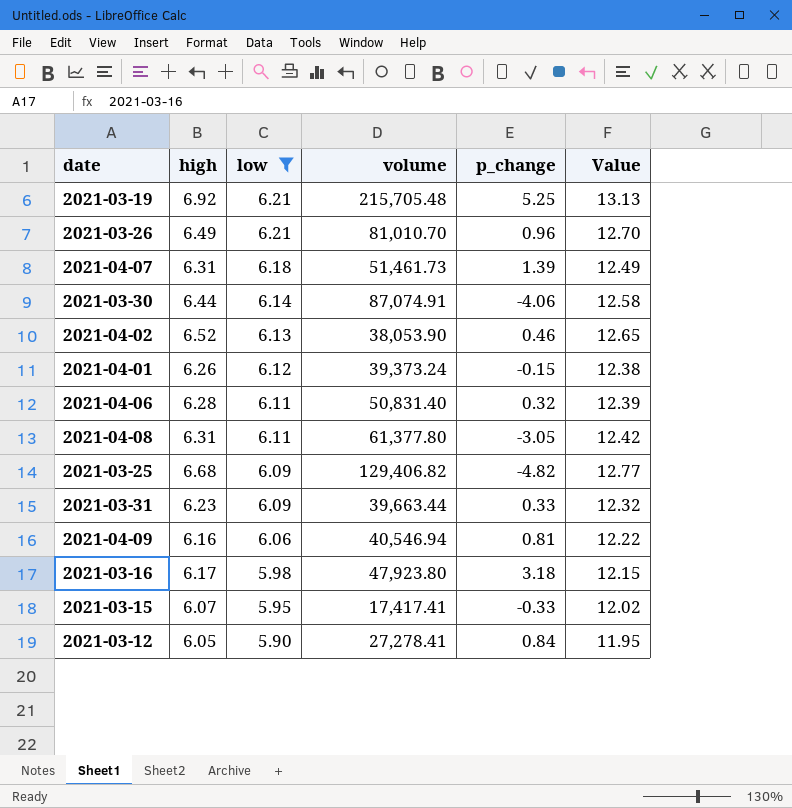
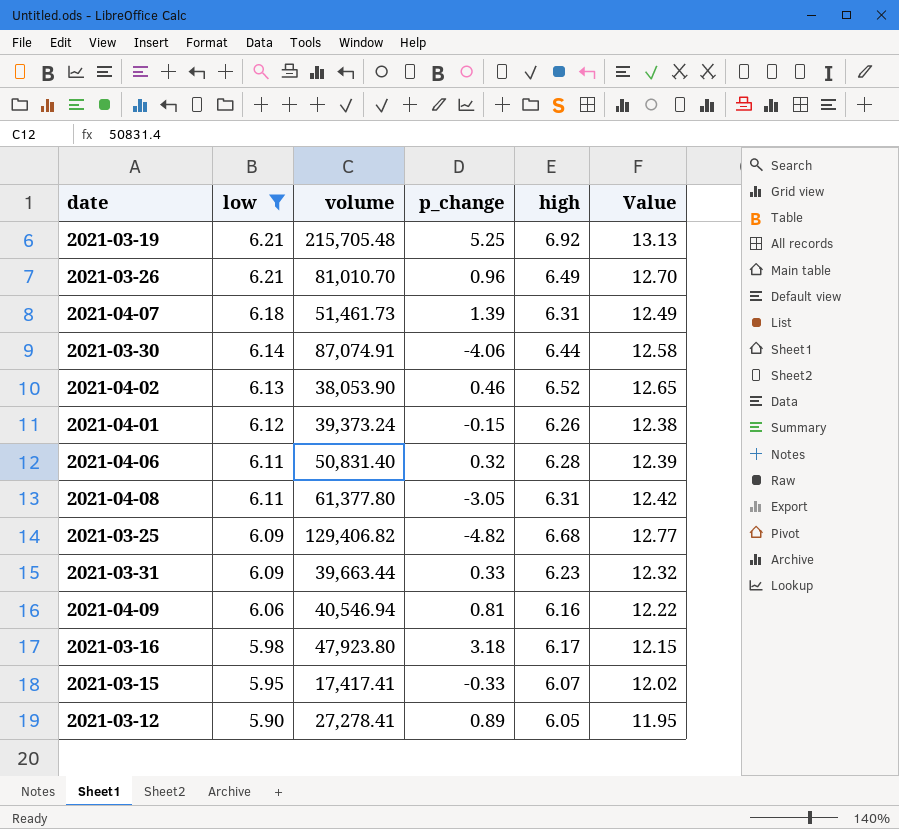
column high | position: 2 -> 5
2021-03-12 | p_change: 0.84 -> 0.89

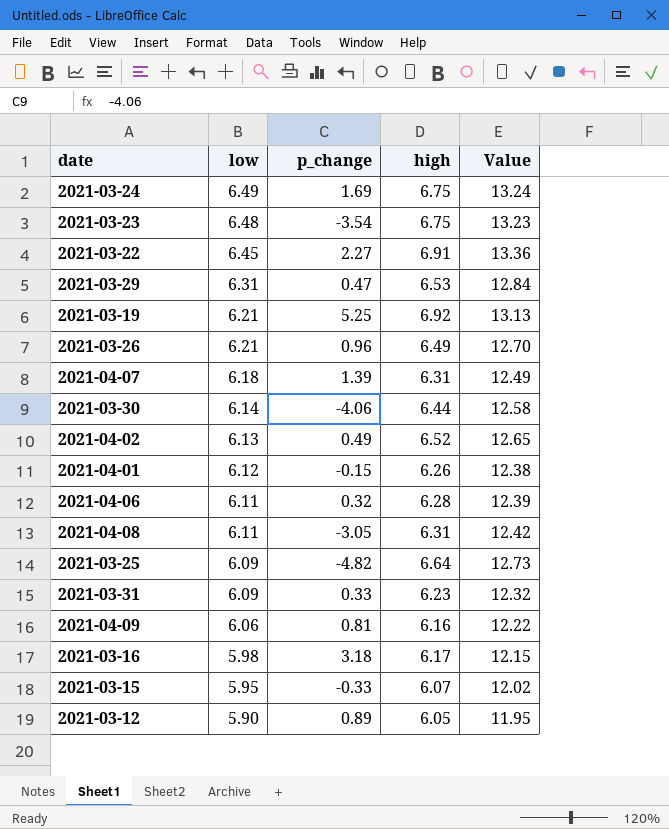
filter: low <= 6.21 -> none
column volume | position: 3 -> none
2021-04-02 | p_change: 0.46 -> 0.49
2021-03-25 | high: 6.68 -> 6.64
2021-03-25 | Value: 12.77 -> 12.73

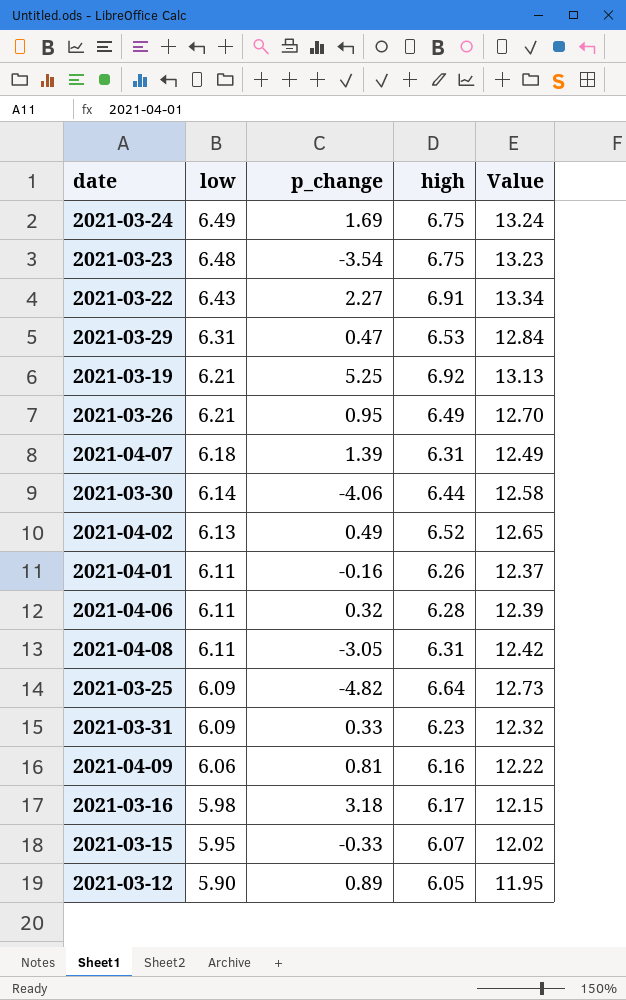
2021-03-22 | low: 6.45 -> 6.43
2021-03-22 | Value: 13.36 -> 13.34
2021-03-26 | p_change: 0.96 -> 0.95
2021-04-01 | low: 6.12 -> 6.11
2021-04-01 | p_change: -0.15 -> -0.16
2021-04-01 | Value: 12.38 -> 12.37

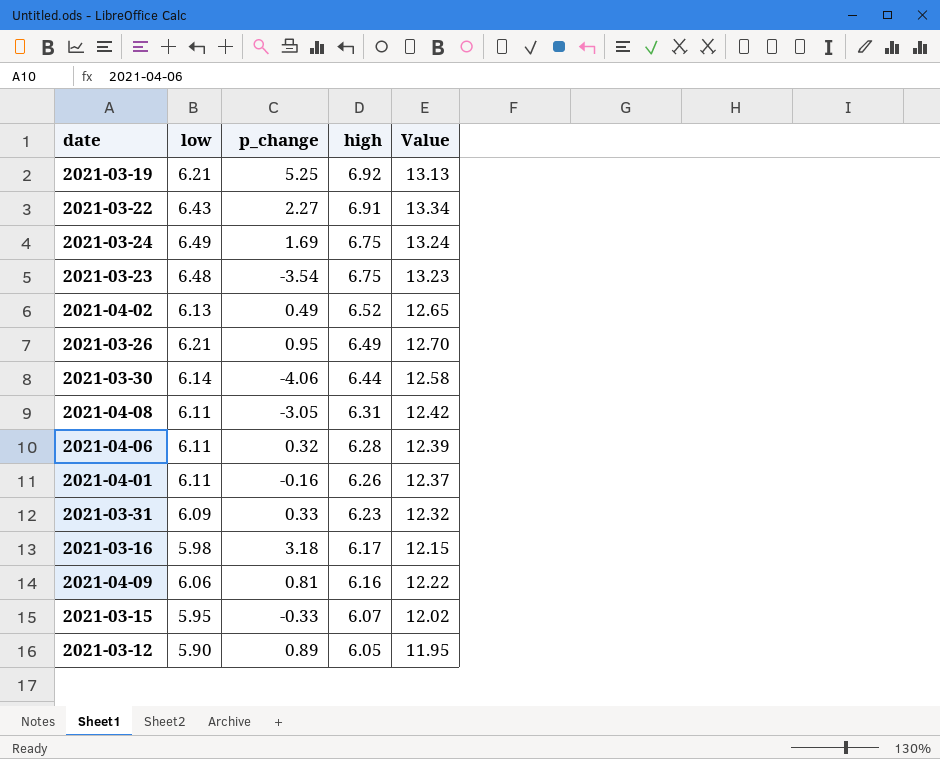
row order: low descending -> high descending
row 2021-03-29: 6.31 | 0.47 | 6.53 | 12.84 -> none
row 2021-04-07: 6.18 | 1.39 | 6.31 | 12.49 -> none
row 2021-03-25: 6.09 | -4.82 | 6.64 | 12.73 -> none

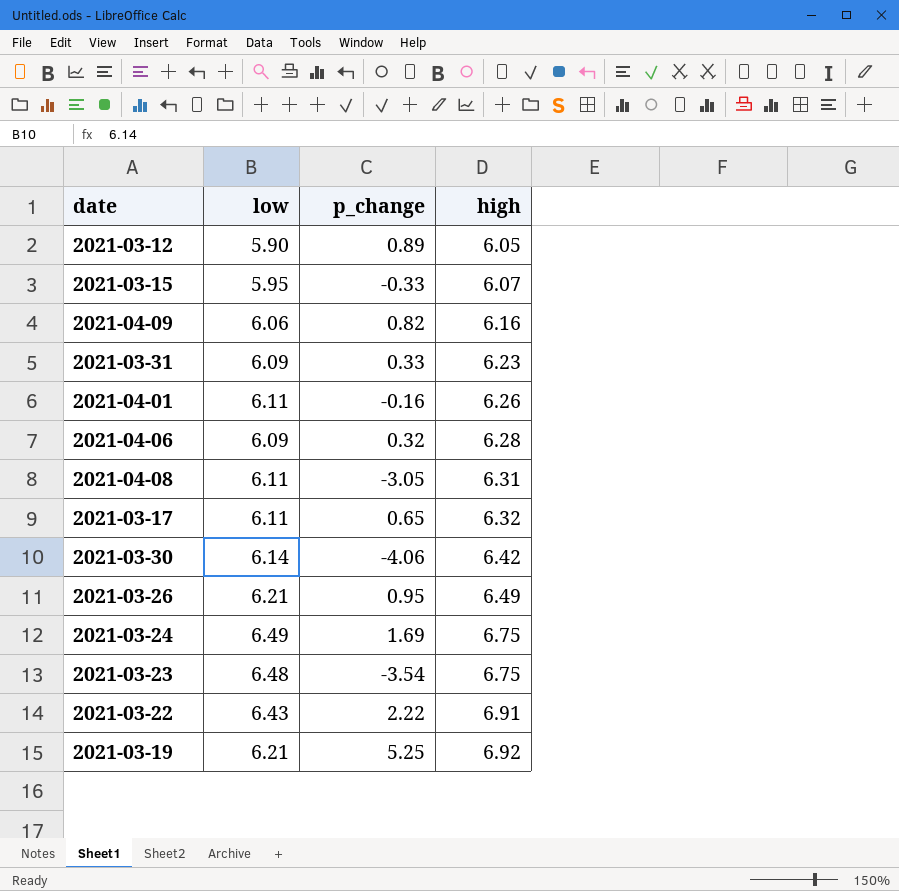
row order: high descending -> high ascending
column Value | formula: [low] + [high] -> none
row 2021-04-02: 6.13 | 0.49 | 6.52 | 12.65 -> none
row 2021-03-16: 5.98 | 3.18 | 6.17 | 12.15 -> none
2021-04-09 | p_change: 0.81 -> 0.82
2021-04-06 | low: 6.11 -> 6.09
row 2021-03-17: none -> 6.11 | 0.65 | 6.32
2021-03-30 | high: 6.44 -> 6.42
2021-03-22 | p_change: 2.27 -> 2.22

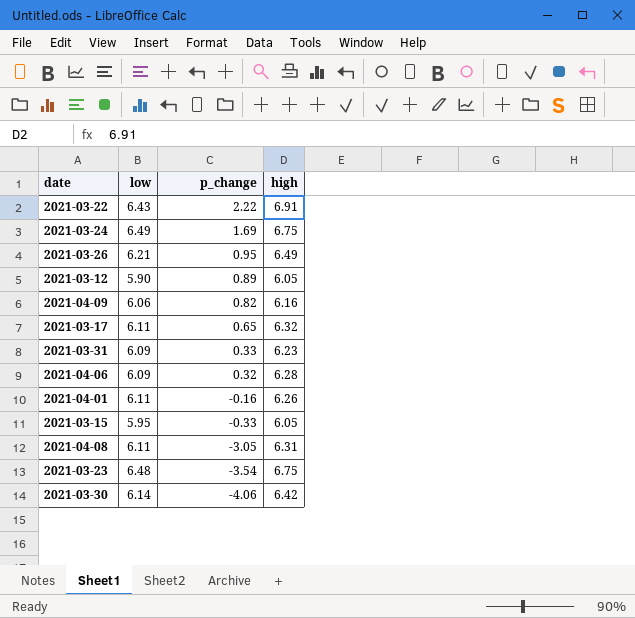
row order: high ascending -> p_change descending
row 2021-03-19: 6.21 | 5.25 | 6.92 -> none
2021-03-15 | high: 6.07 -> 6.05

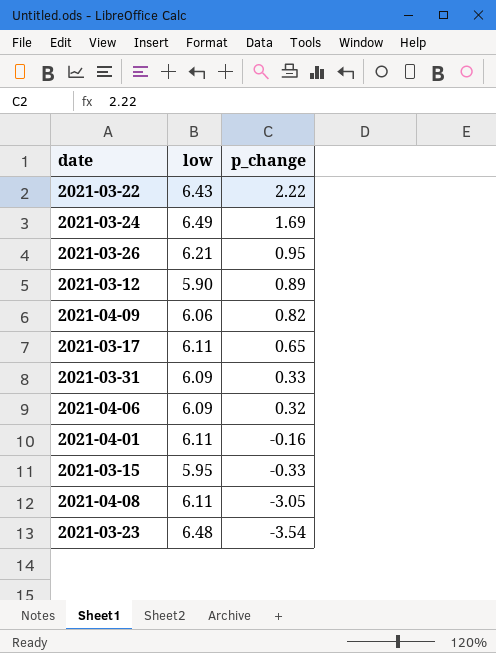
column high | position: 4 -> none
row 2021-03-30: 6.14 | -4.06 | 6.42 -> none

